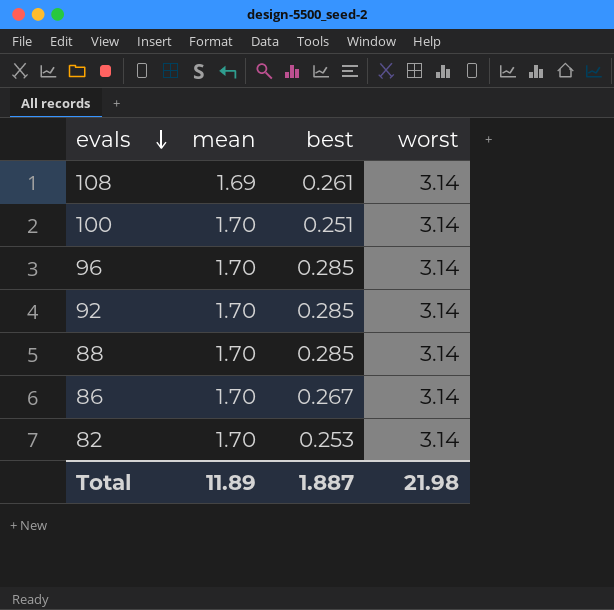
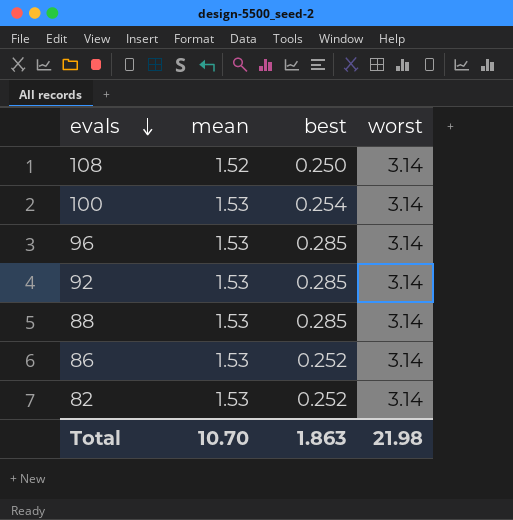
108 | mean: 1.69 -> 1.52
108 | best: 0.261 -> 0.250
100 | mean: 1.70 -> 1.53
100 | best: 0.251 -> 0.254
96 | mean: 1.70 -> 1.53
92 | mean: 1.70 -> 1.53
88 | mean: 1.70 -> 1.53
86 | mean: 1.70 -> 1.53
86 | best: 0.267 -> 0.252
82 | mean: 1.70 -> 1.53
82 | best: 0.253 -> 0.252
Total | mean: 11.89 -> 10.70
Total | best: 1.887 -> 1.863

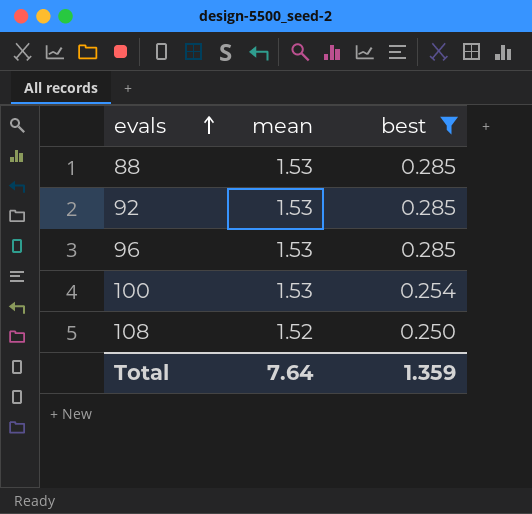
filter: none -> best != 0.252
row order: evals descending -> evals ascending
column worst | position: 4 -> none
Total | mean: 10.70 -> 7.64
Total | best: 1.863 -> 1.359

